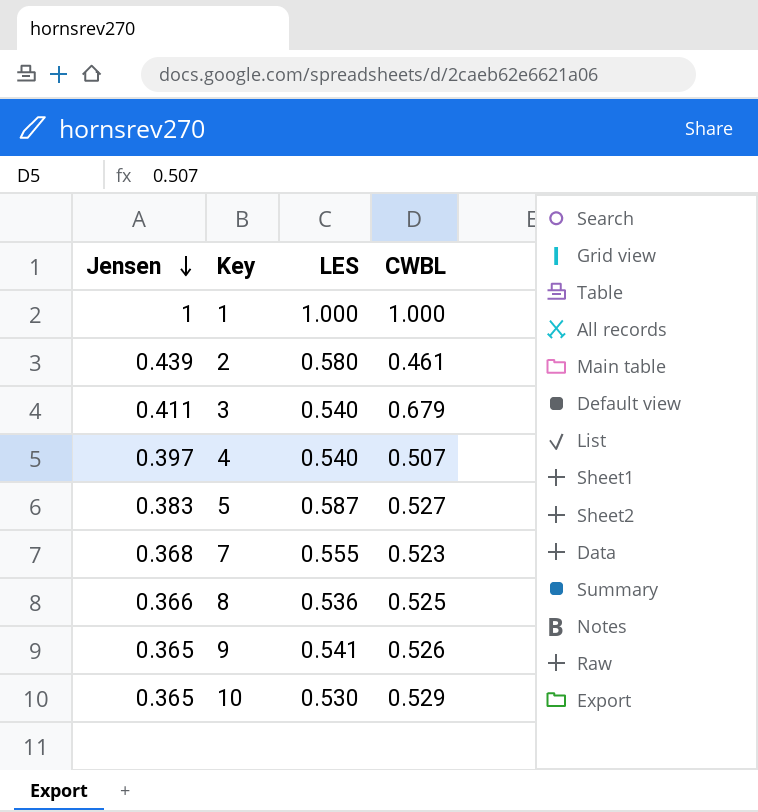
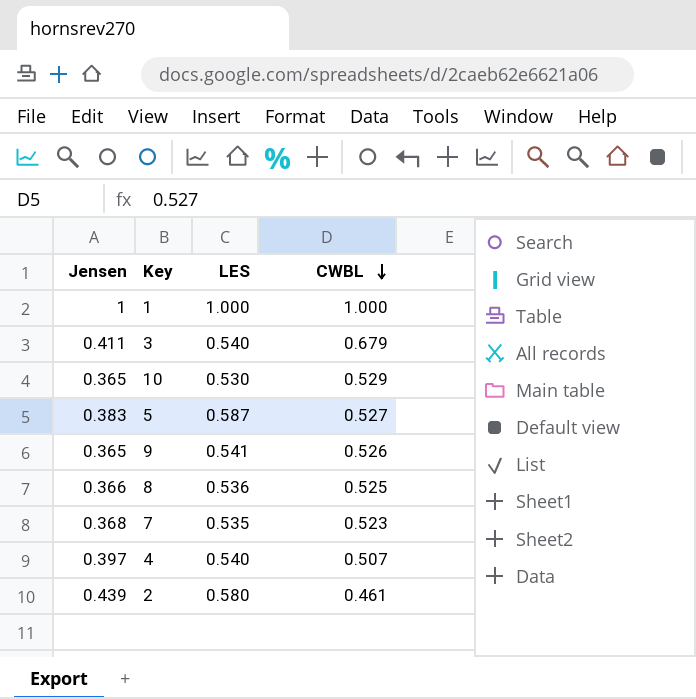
row order: Jensen descending -> CWBL descending
7 | LES: 0.555 -> 0.535

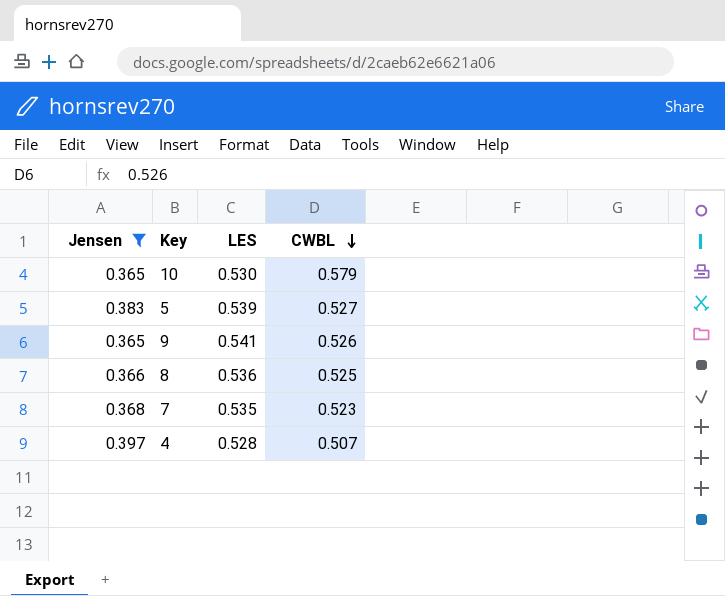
filter: none -> Jensen <= 0.397
10 | CWBL: 0.529 -> 0.579
5 | LES: 0.587 -> 0.539
4 | LES: 0.540 -> 0.528

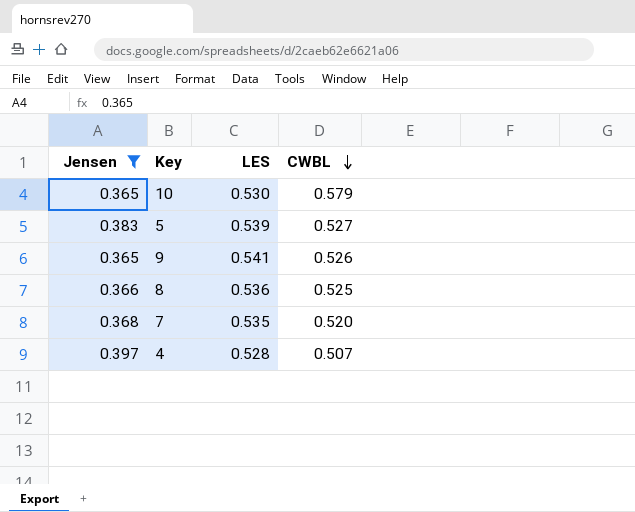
7 | CWBL: 0.523 -> 0.520

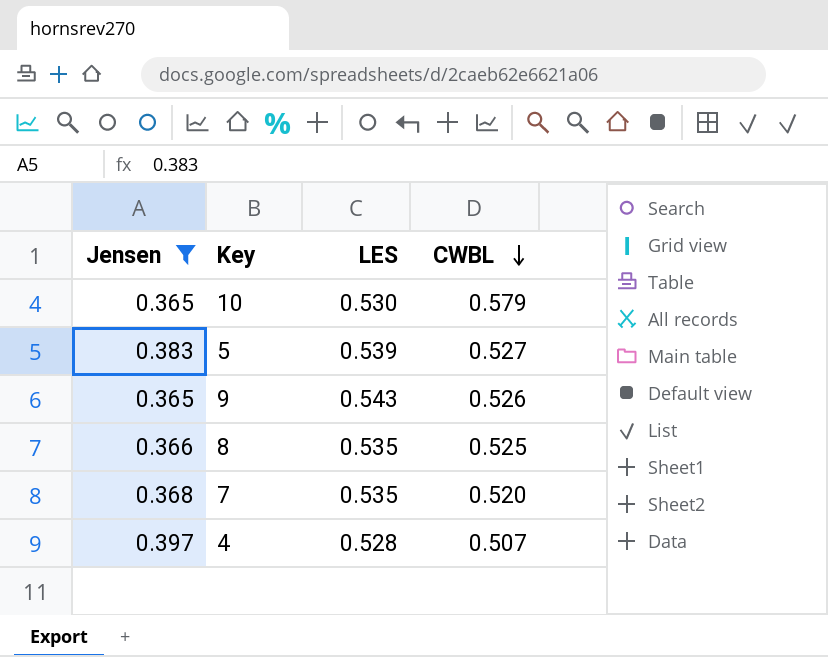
9 | LES: 0.541 -> 0.543
8 | LES: 0.536 -> 0.535

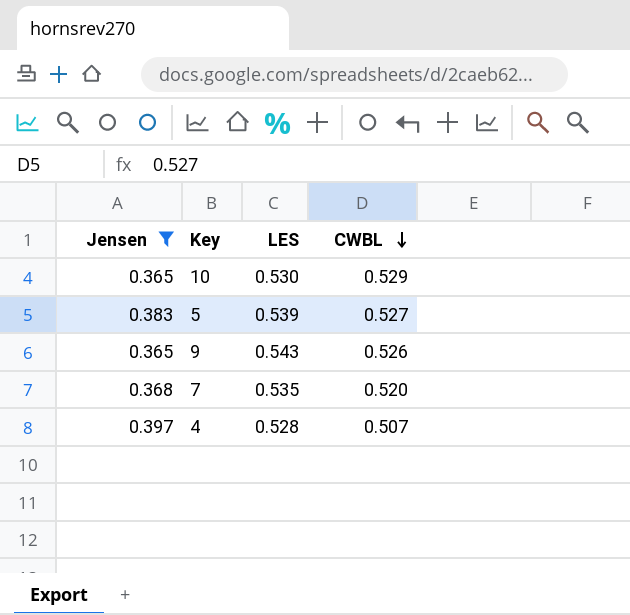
row 8: 0.366 | 0.535 | 0.525 -> none
10 | CWBL: 0.579 -> 0.529

